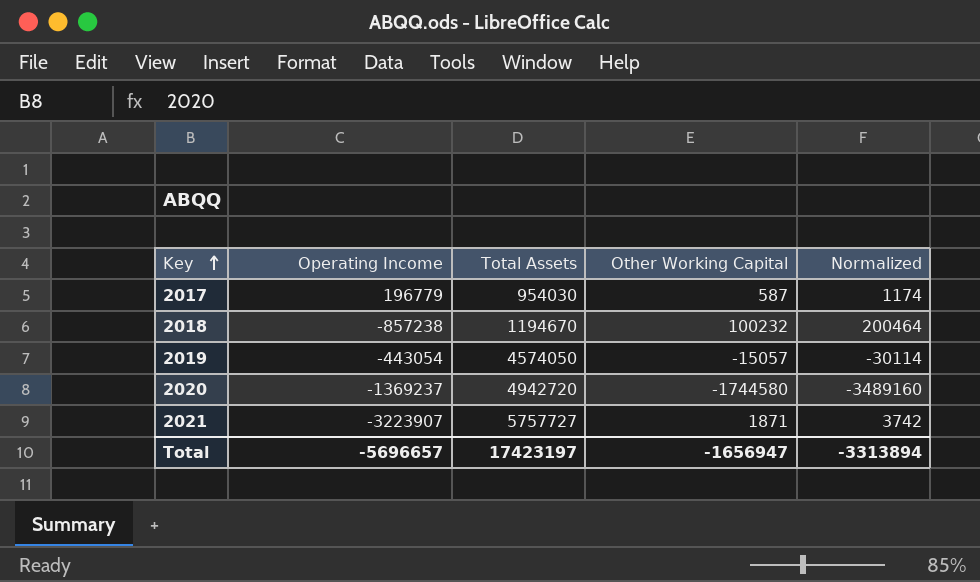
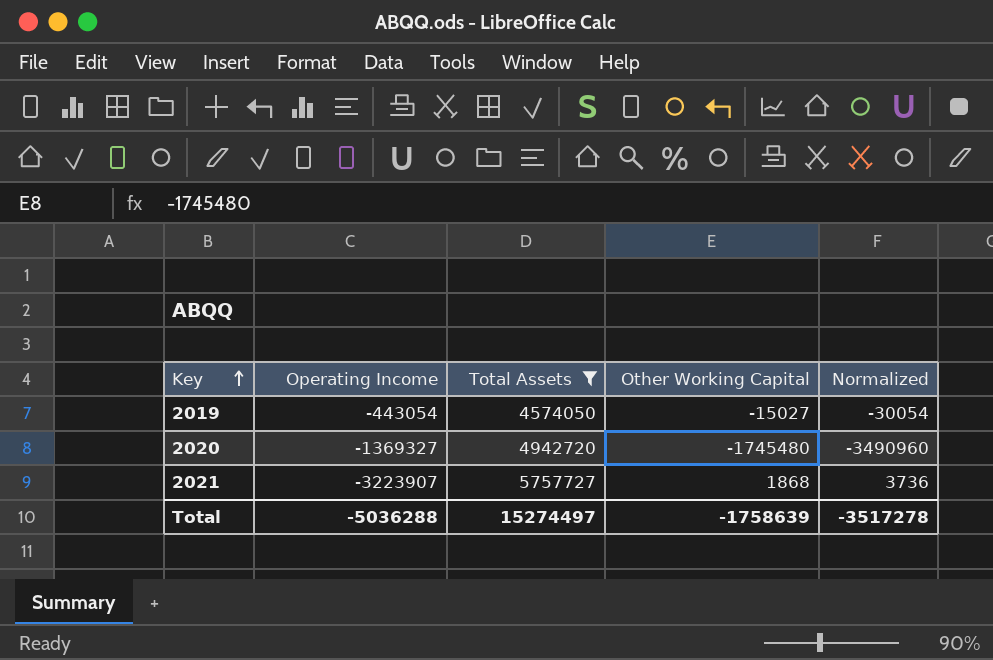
filter: none -> Total Assets >= 4574050
2019 | Other Working Capital: -15057 -> -15027
2019 | Normalized: -30114 -> -30054
2020 | Operating Income: -1369237 -> -1369327
2020 | Other Working Capital: -1744580 -> -1745480
2020 | Normalized: -3489160 -> -3490960
2021 | Other Working Capital: 1871 -> 1868
2021 | Normalized: 3742 -> 3736
Total | Operating Income: -5696657 -> -5036288
Total | Total Assets: 17423197 -> 15274497
Total | Other Working Capital: -1656947 -> -1758639
Total | Normalized: -3313894 -> -3517278

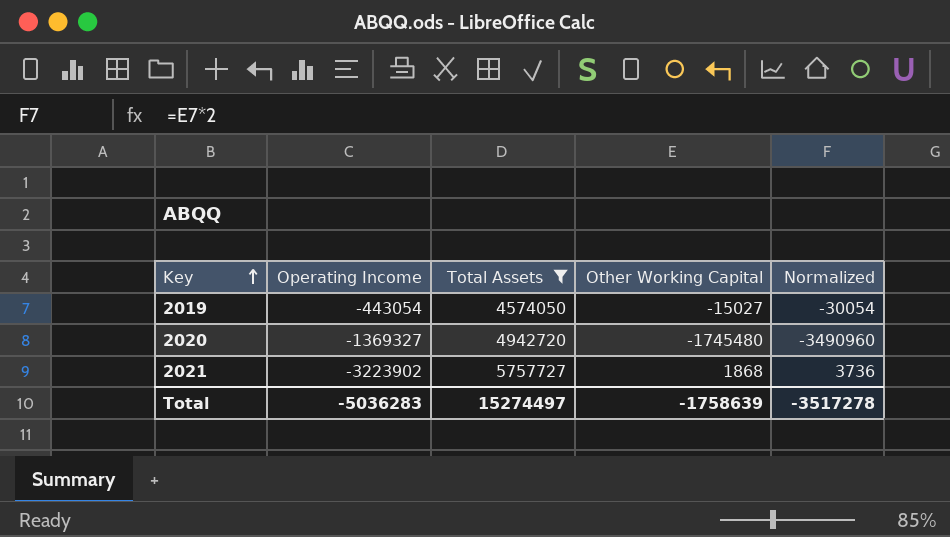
2021 | Operating Income: -3223907 -> -3223902
Total | Operating Income: -5036288 -> -5036283

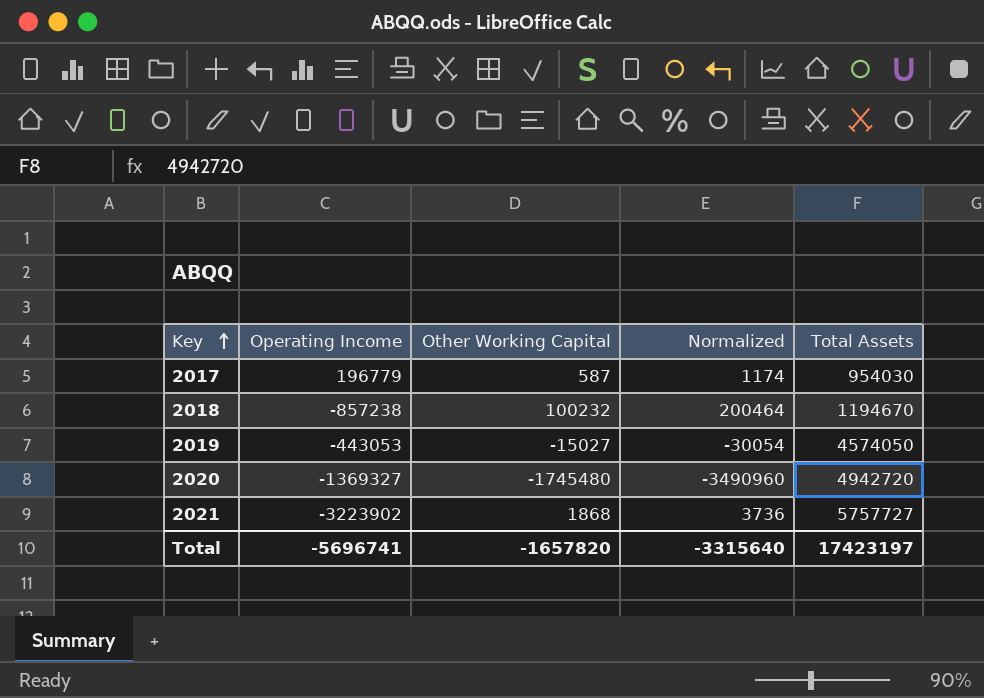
filter: Total Assets >= 4574050 -> none
column Total Assets | position: 3 -> 5
2019 | Operating Income: -443054 -> -443053
Total | Operating Income: -5036283 -> -5696741
Total | Other Working Capital: -1758639 -> -1657820
Total | Normalized: -3517278 -> -3315640
Total | Total Assets: 15274497 -> 17423197

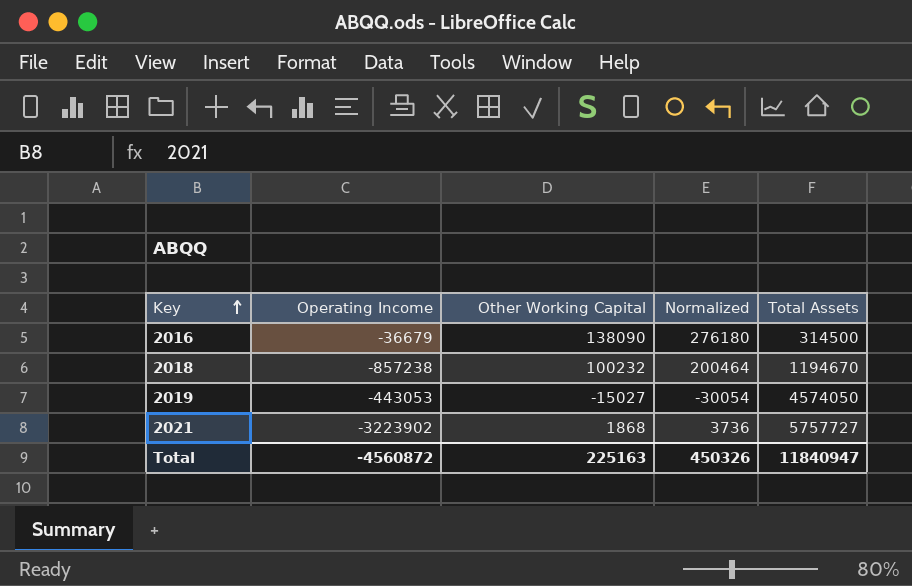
row 2017: 196779 | 587 | 1174 | 954030 -> none
row 2020: -1369327 | -1745480 | -3490960 | 4942720 -> none
row 2016: none -> -36679 | 138090 | 276180 | 314500
Total | Operating Income: -5696741 -> -4560872
Total | Other Working Capital: -1657820 -> 225163
Total | Normalized: -3315640 -> 450326
Total | Total Assets: 17423197 -> 11840947

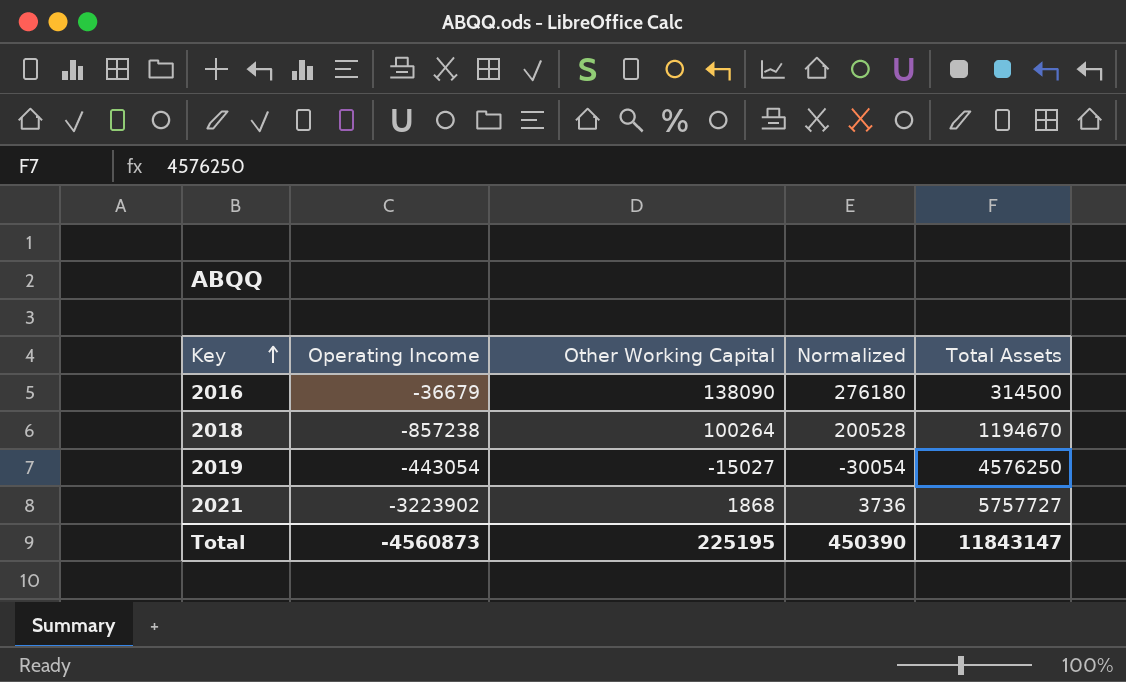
2018 | Other Working Capital: 100232 -> 100264
2018 | Normalized: 200464 -> 200528
2019 | Operating Income: -443053 -> -443054
2019 | Total Assets: 4574050 -> 4576250
Total | Operating Income: -4560872 -> -4560873
Total | Other Working Capital: 225163 -> 225195
Total | Normalized: 450326 -> 450390
Total | Total Assets: 11840947 -> 11843147

